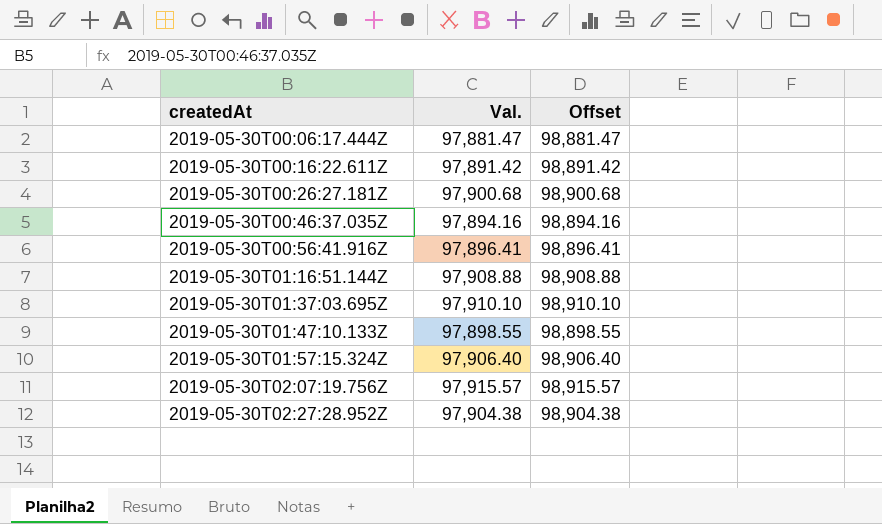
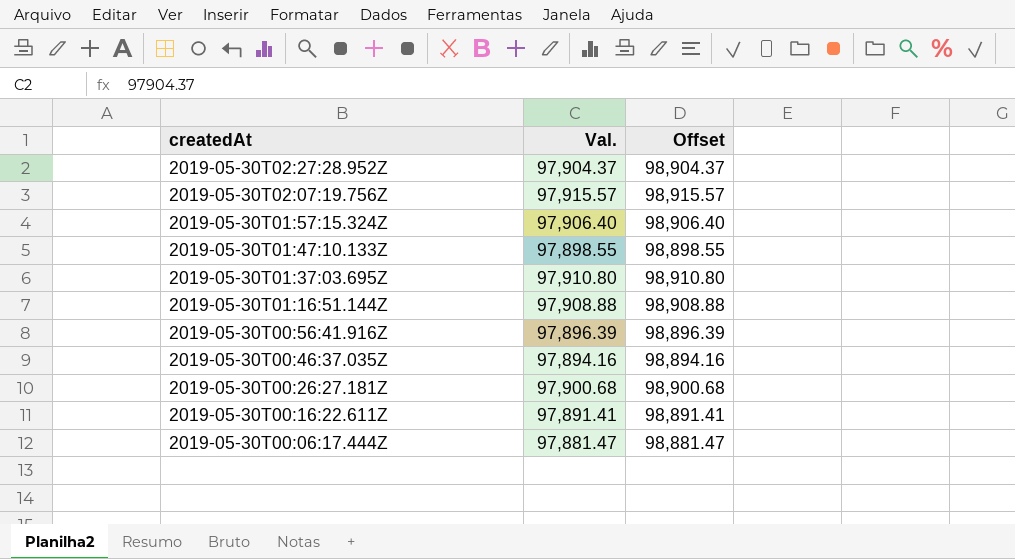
row order: createdAt ascending -> createdAt descending
2019-05-30T02:27:28.952Z | Val.: 97,904.38 -> 97,904.37
2019-05-30T02:27:28.952Z | Offset: 98,904.38 -> 98,904.37
2019-05-30T01:37:03.695Z | Val.: 97,910.10 -> 97,910.80
2019-05-30T01:37:03.695Z | Offset: 98,910.10 -> 98,910.80
2019-05-30T00:56:41.916Z | Val.: 97,896.41 -> 97,896.39
2019-05-30T00:56:41.916Z | Offset: 98,896.41 -> 98,896.39
2019-05-30T00:16:22.611Z | Val.: 97,891.42 -> 97,891.41
2019-05-30T00:16:22.611Z | Offset: 98,891.42 -> 98,891.41

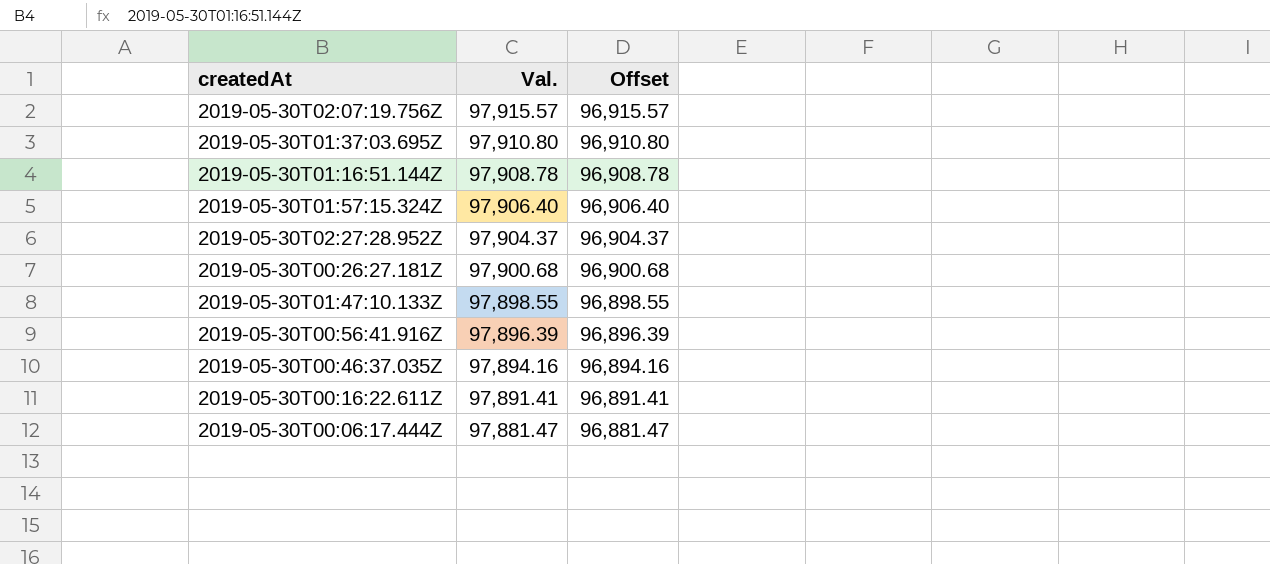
row order: createdAt descending -> Val. descending
column Offset | formula: [Val.] + 1000 -> [Val.] - 1000
2019-05-30T01:16:51.144Z | Val.: 97,908.88 -> 97,908.78

